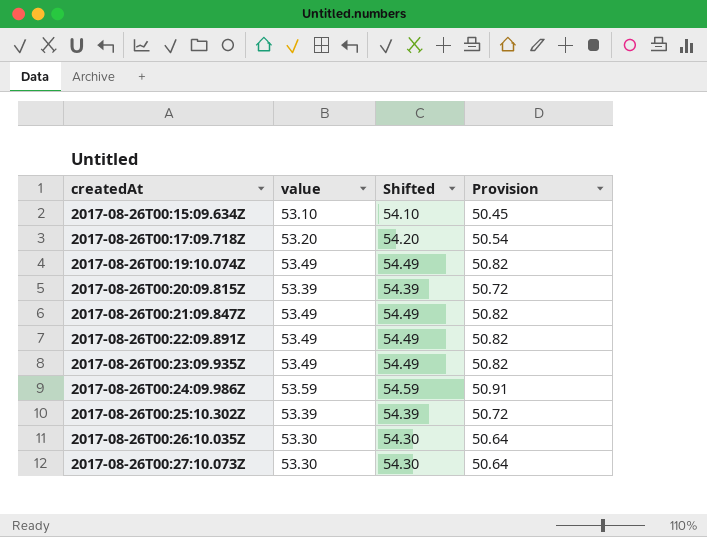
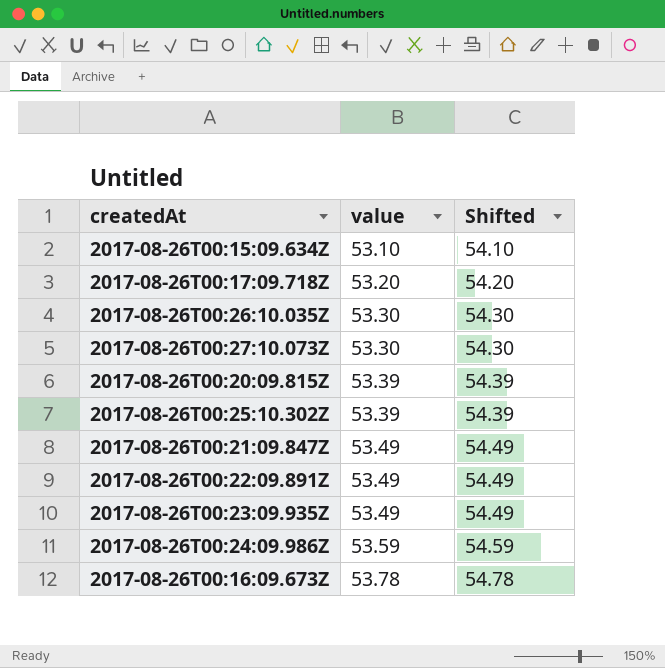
row order: createdAt ascending -> value ascending
column Provision | formula: [value] * 0.95 -> none
row 2017-08-26T00:19:10.074Z: 53.49 | 54.49 | 50.82 -> none
row 2017-08-26T00:16:09.673Z: none -> 53.78 | 54.78

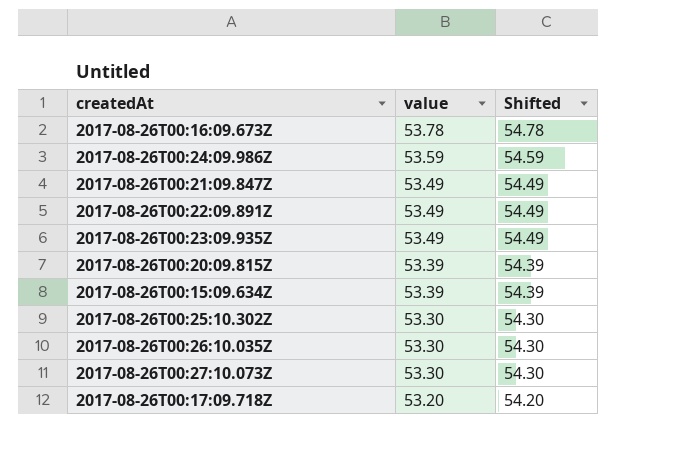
row order: value ascending -> value descending
2017-08-26T00:15:09.634Z | value: 53.10 -> 53.39
2017-08-26T00:15:09.634Z | Shifted: 54.10 -> 54.39
2017-08-26T00:25:10.302Z | value: 53.39 -> 53.30
2017-08-26T00:25:10.302Z | Shifted: 54.39 -> 54.30

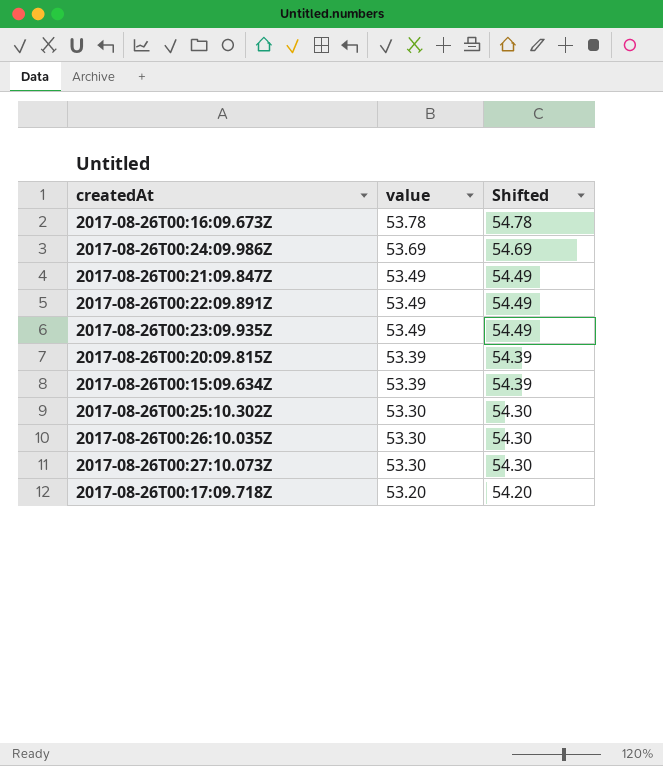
2017-08-26T00:24:09.986Z | value: 53.59 -> 53.69
2017-08-26T00:24:09.986Z | Shifted: 54.59 -> 54.69

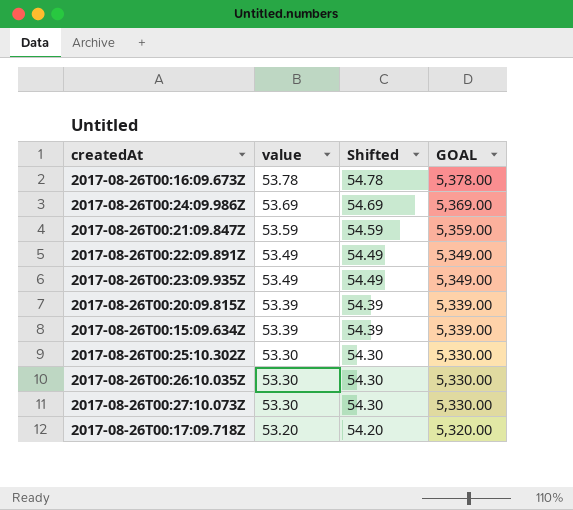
column GOAL | formula: none -> [value] * 100
2017-08-26T00:21:09.847Z | value: 53.49 -> 53.59
2017-08-26T00:21:09.847Z | Shifted: 54.49 -> 54.59

